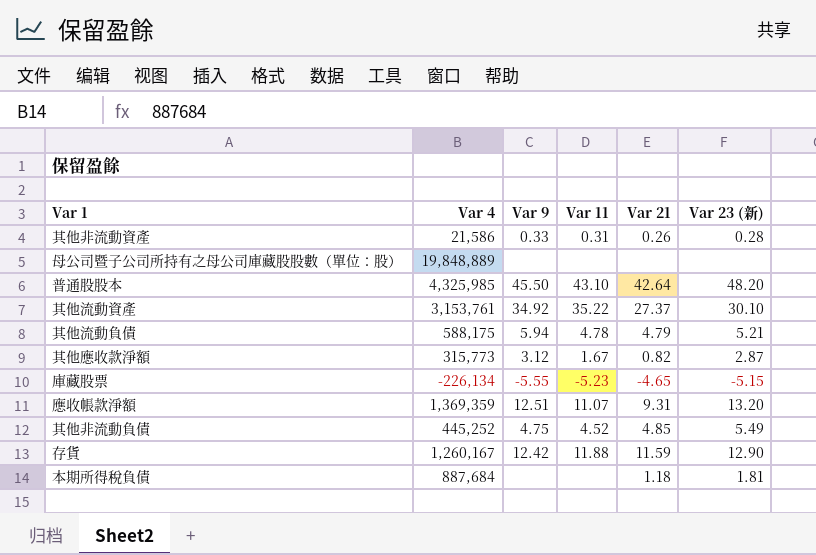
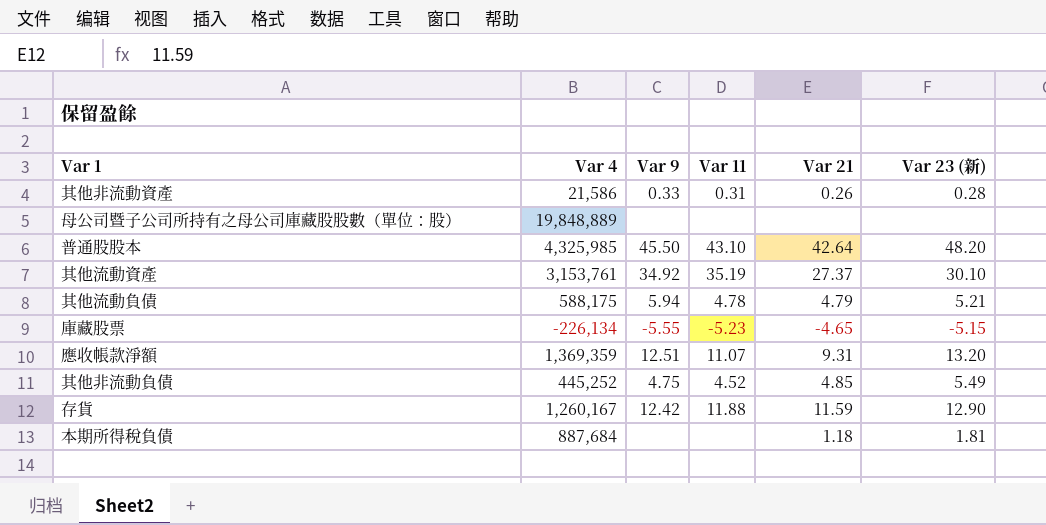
row 其他應收款淨額: 315,773 | 3.12 | 1.67 | 0.82 | 2.87 -> none
其他流動資產 | Var 11: 35.22 -> 35.19

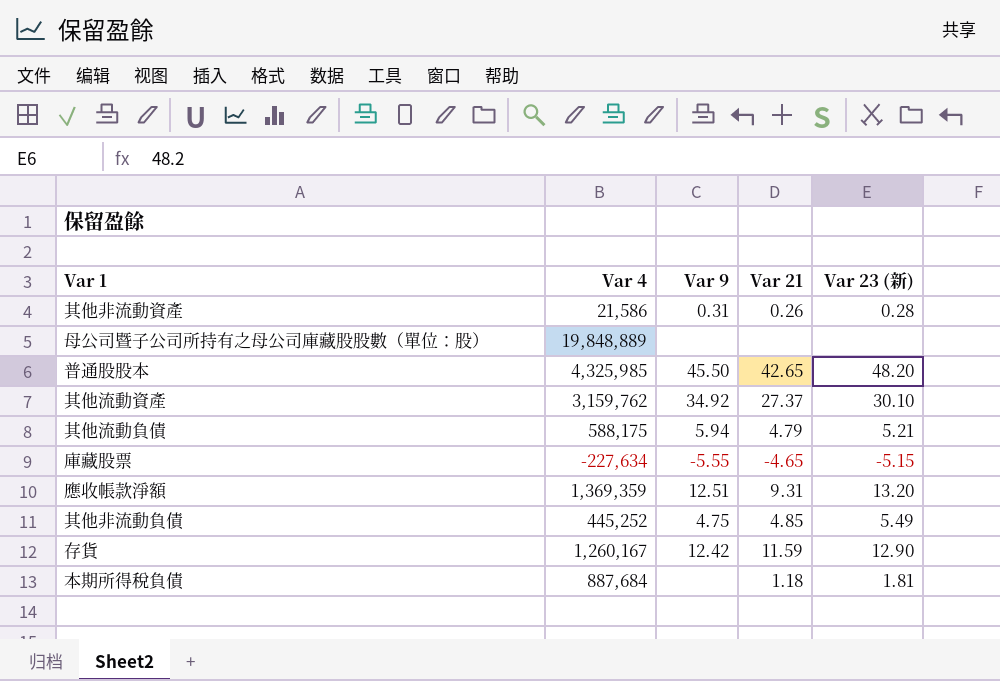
column Var 11 | position: 4 -> none
其他非流動資產 | Var 9: 0.33 -> 0.31
普通股股本 | Var 21: 42.64 -> 42.65
其他流動資產 | Var 4: 3,153,761 -> 3,159,762
庫藏股票 | Var 4: -226,134 -> -227,634

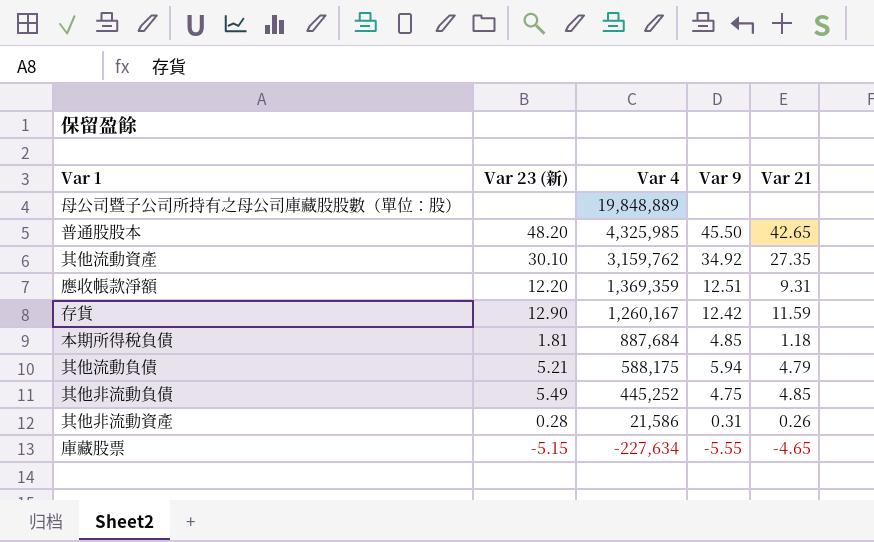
row order: none -> Var 4 descending
column Var 23 (新) | position: 5 -> 2
其他流動資產 | Var 21: 27.37 -> 27.35
應收帳款淨額 | Var 23 (新): 13.20 -> 12.20
本期所得稅負債 | Var 9: none -> 4.85

